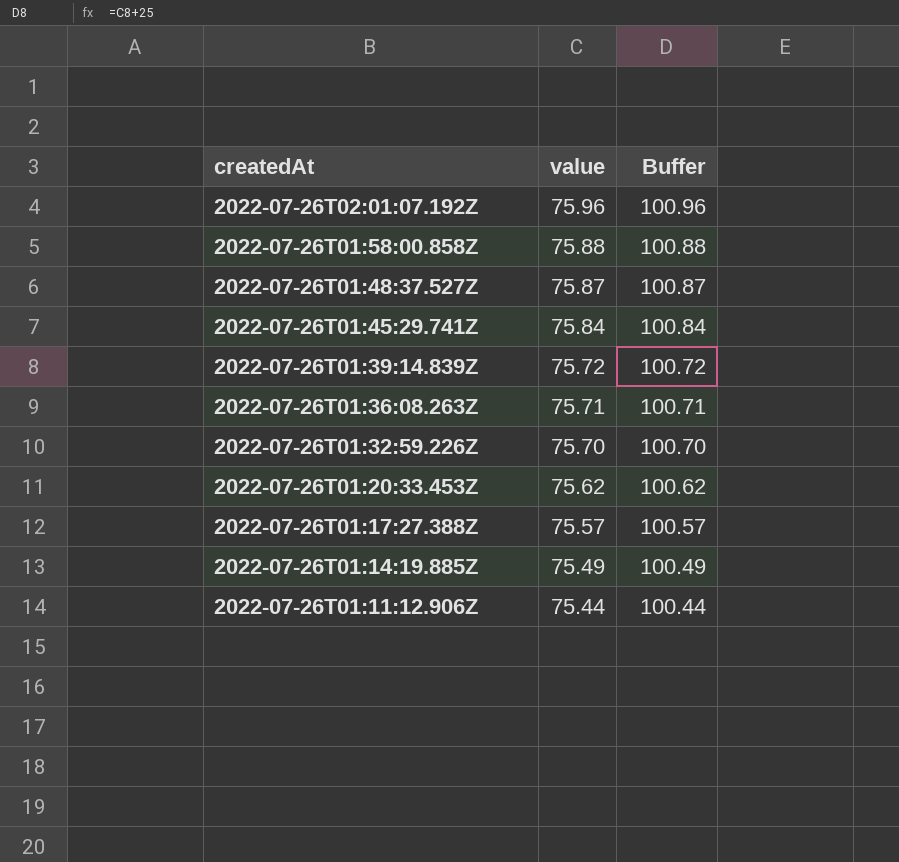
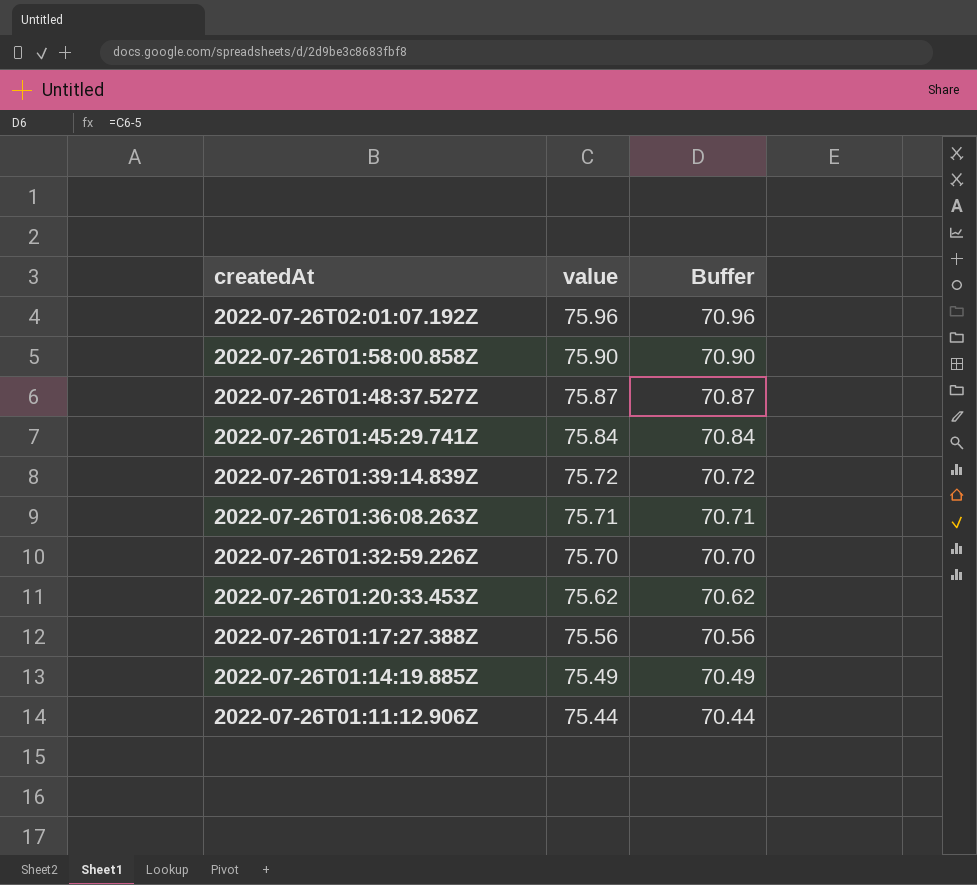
column Buffer | formula: [value] + 25 -> [value] - 5
2022-07-26T01:58:00.858Z | value: 75.88 -> 75.90
2022-07-26T01:17:27.388Z | value: 75.57 -> 75.56

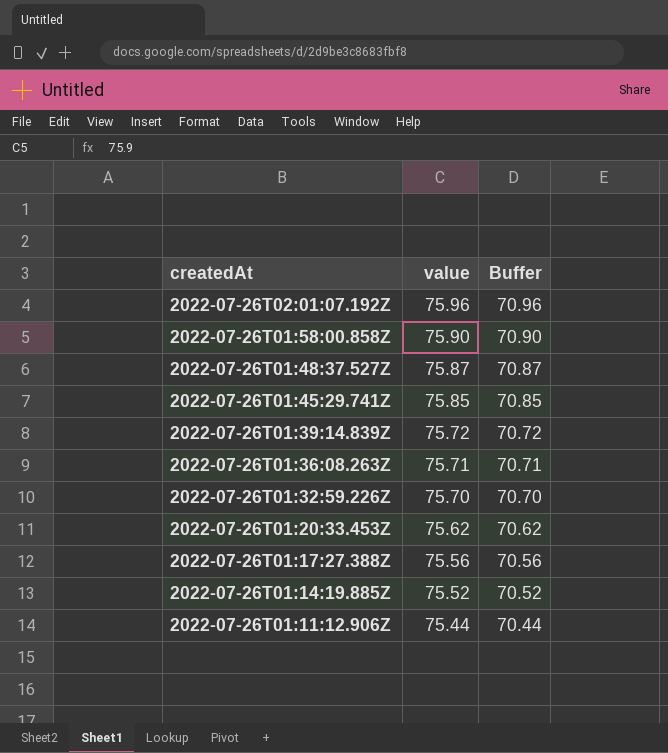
2022-07-26T01:45:29.741Z | value: 75.84 -> 75.85
2022-07-26T01:45:29.741Z | Buffer: 70.84 -> 70.85
2022-07-26T01:14:19.885Z | value: 75.49 -> 75.52
2022-07-26T01:14:19.885Z | Buffer: 70.49 -> 70.52

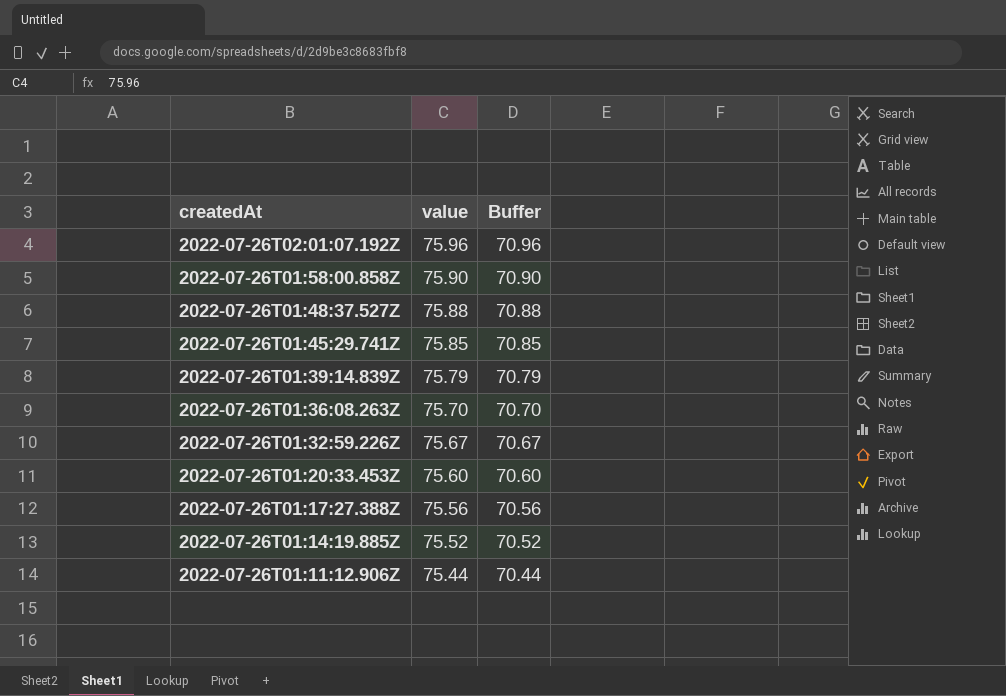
2022-07-26T01:48:37.527Z | value: 75.87 -> 75.88
2022-07-26T01:48:37.527Z | Buffer: 70.87 -> 70.88
2022-07-26T01:39:14.839Z | value: 75.72 -> 75.79
2022-07-26T01:39:14.839Z | Buffer: 70.72 -> 70.79
2022-07-26T01:36:08.263Z | value: 75.71 -> 75.70
2022-07-26T01:36:08.263Z | Buffer: 70.71 -> 70.70
2022-07-26T01:32:59.226Z | value: 75.70 -> 75.67
2022-07-26T01:32:59.226Z | Buffer: 70.70 -> 70.67
2022-07-26T01:20:33.453Z | value: 75.62 -> 75.60
2022-07-26T01:20:33.453Z | Buffer: 70.62 -> 70.60

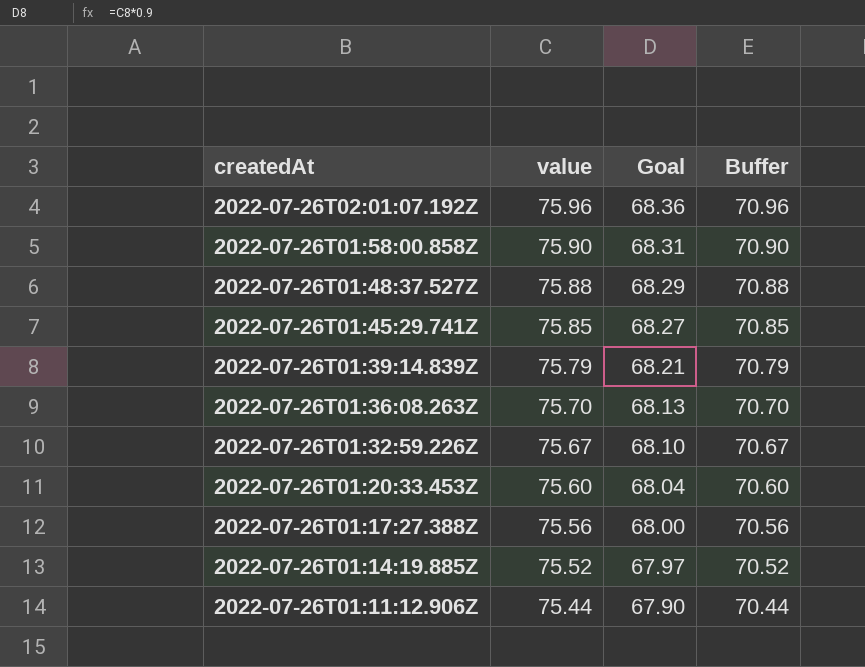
column Goal | formula: none -> [value] * 0.9

